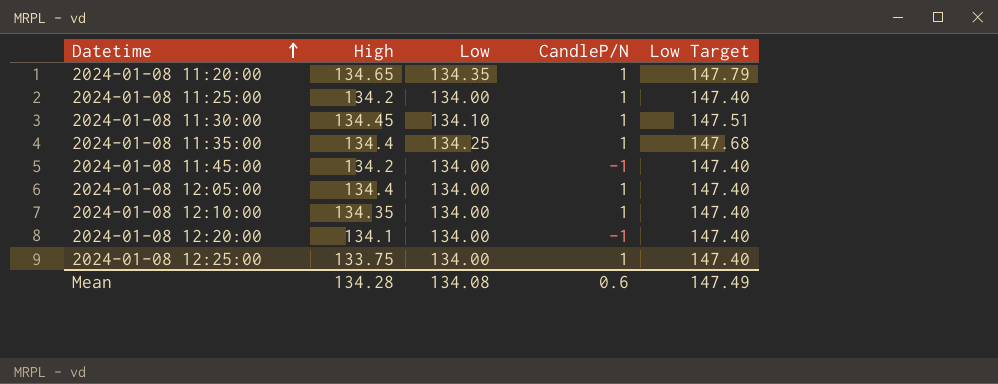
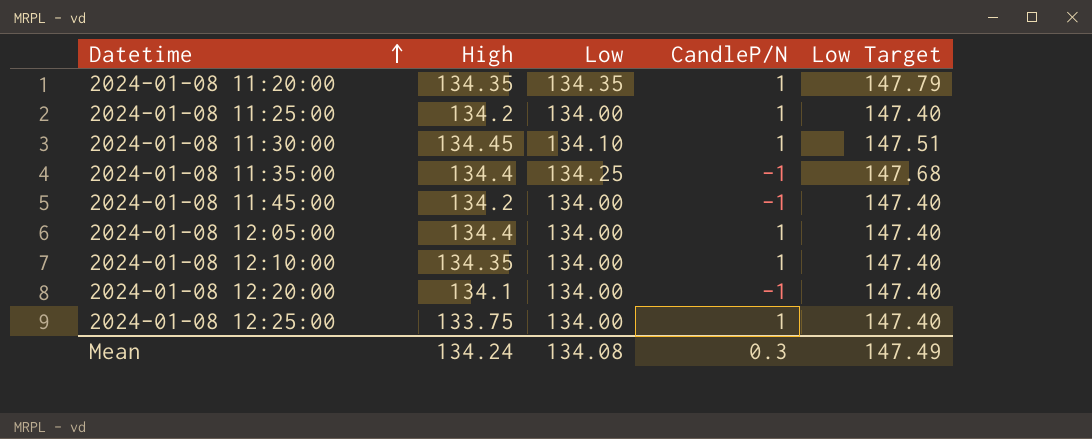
2024-01-08 11:20:00 | High: 134.65 -> 134.35
2024-01-08 11:35:00 | CandleP/N: 1 -> -1
Mean | High: 134.28 -> 134.24
Mean | CandleP/N: 0.6 -> 0.3

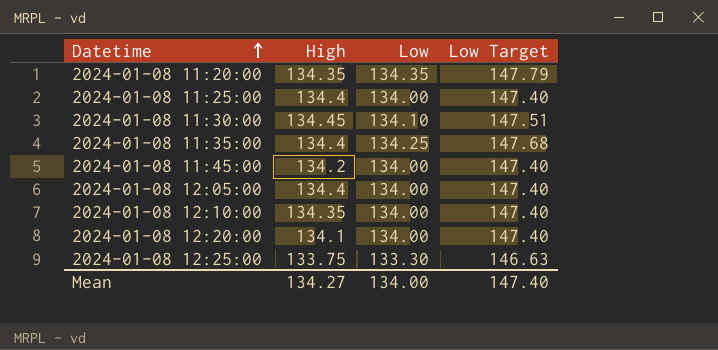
column CandleP/N | position: 4 -> none
2024-01-08 11:25:00 | High: 134.2 -> 134.4
2024-01-08 12:25:00 | Low: 134.00 -> 133.30
2024-01-08 12:25:00 | Low Target: 147.40 -> 146.63
Mean | High: 134.24 -> 134.27
Mean | Low: 134.08 -> 134.00
Mean | Low Target: 147.49 -> 147.40

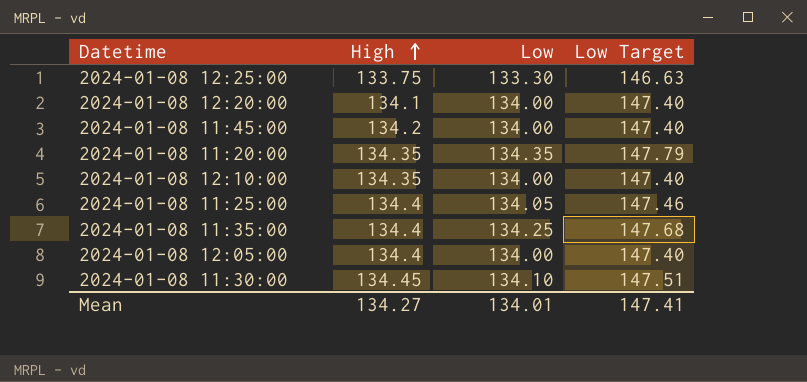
row order: Datetime ascending -> High ascending
2024-01-08 11:25:00 | Low: 134.00 -> 134.05
2024-01-08 11:25:00 | Low Target: 147.40 -> 147.46
Mean | Low: 134.00 -> 134.01
Mean | Low Target: 147.40 -> 147.41

